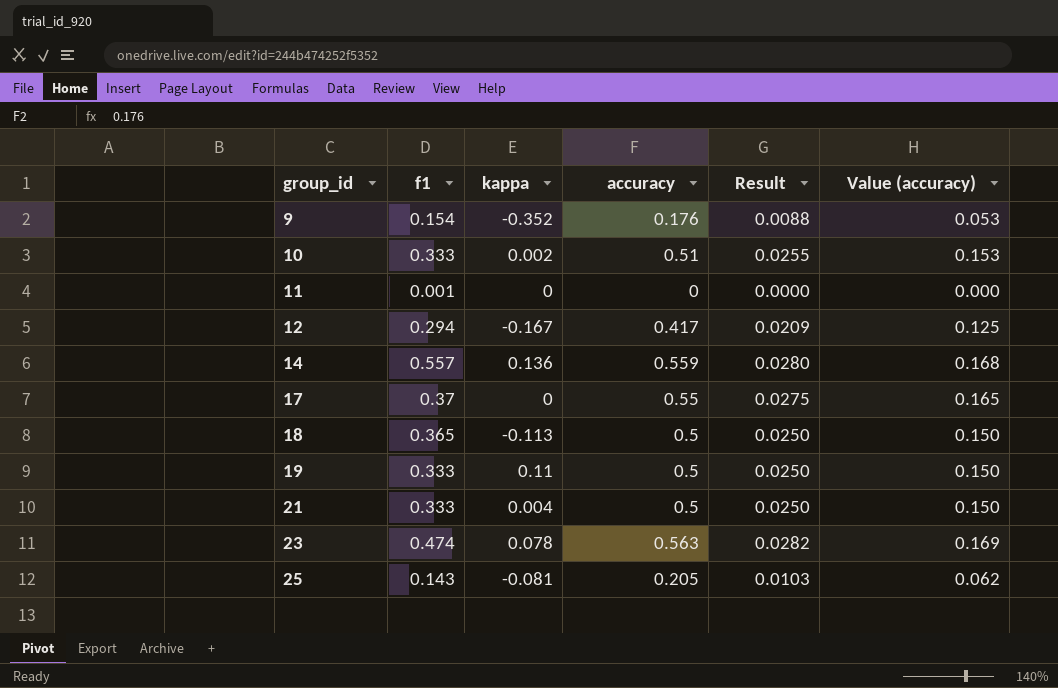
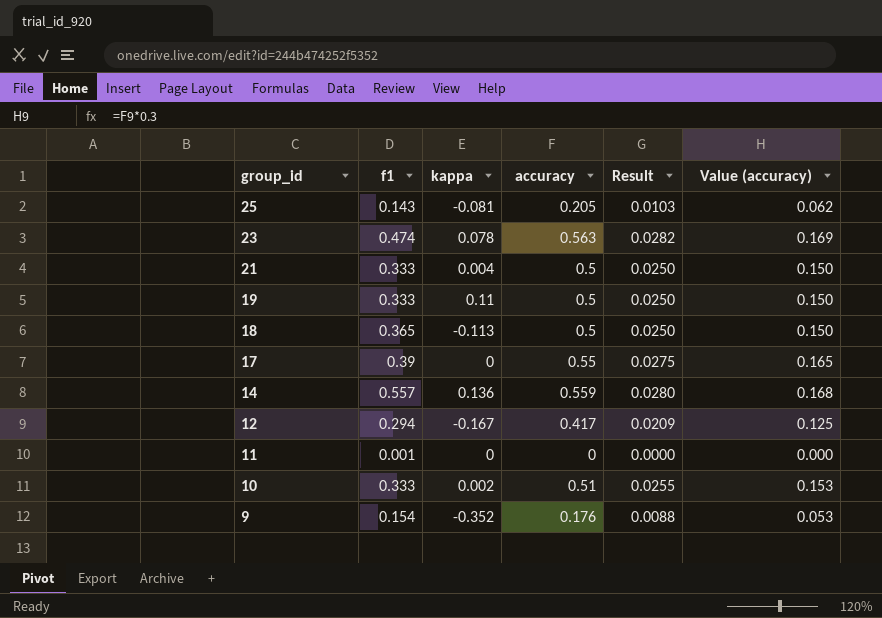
row order: group_id ascending -> group_id descending
17 | f1: 0.37 -> 0.39

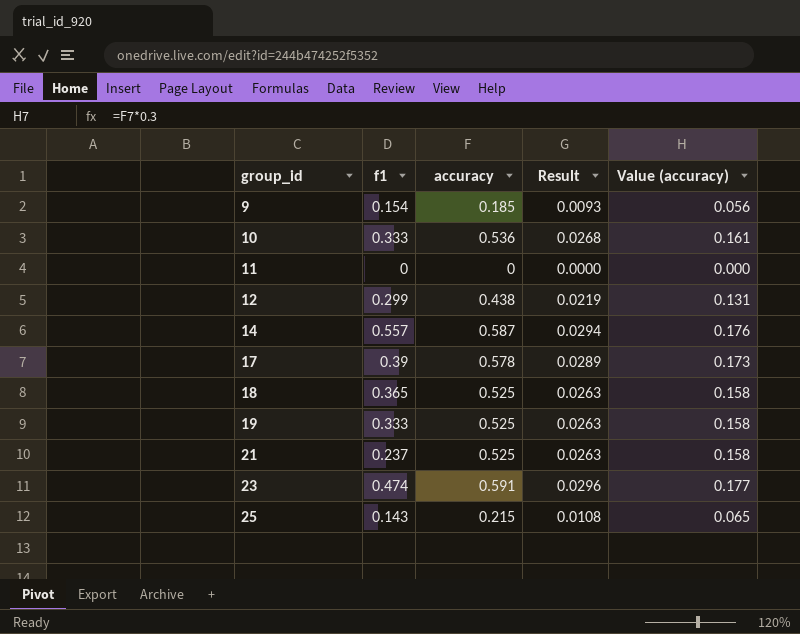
row order: group_id descending -> group_id ascending
column kappa | position: 3 -> none
9 | accuracy: 0.176 -> 0.185
9 | Result: 0.0088 -> 0.0093
9 | Value (accuracy): 0.053 -> 0.056
10 | accuracy: 0.51 -> 0.536
10 | Result: 0.0255 -> 0.0268
10 | Value (accuracy): 0.153 -> 0.161
11 | f1: 0.001 -> 0
12 | f1: 0.294 -> 0.299
12 | accuracy: 0.417 -> 0.438
12 | Result: 0.0209 -> 0.0219
12 | Value (accuracy): 0.125 -> 0.131
14 | accuracy: 0.559 -> 0.587
14 | Result: 0.0280 -> 0.0294
14 | Value (accuracy): 0.168 -> 0.176
17 | accuracy: 0.55 -> 0.578
17 | Result: 0.0275 -> 0.0289
17 | Value (accuracy): 0.165 -> 0.173
18 | accuracy: 0.5 -> 0.525
18 | Result: 0.0250 -> 0.0263
18 | Value (accuracy): 0.150 -> 0.158
19 | accuracy: 0.5 -> 0.525
19 | Result: 0.0250 -> 0.0263
19 | Value (accuracy): 0.150 -> 0.158
21 | f1: 0.333 -> 0.237
21 | accuracy: 0.5 -> 0.525
21 | Result: 0.0250 -> 0.0263
21 | Value (accuracy): 0.150 -> 0.158
23 | accuracy: 0.563 -> 0.591
23 | Result: 0.0282 -> 0.0296
23 | Value (accuracy): 0.169 -> 0.177
25 | accuracy: 0.205 -> 0.215
25 | Result: 0.0103 -> 0.0108
25 | Value (accuracy): 0.062 -> 0.065

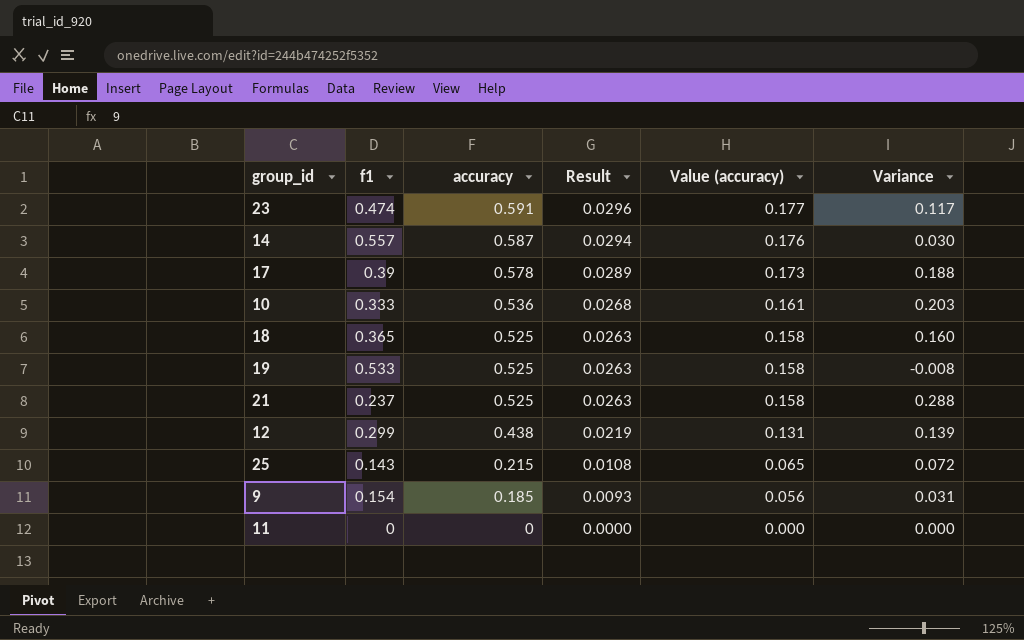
row order: group_id ascending -> accuracy descending
column Variance | formula: none -> [accuracy] - [f1]
19 | f1: 0.333 -> 0.533

